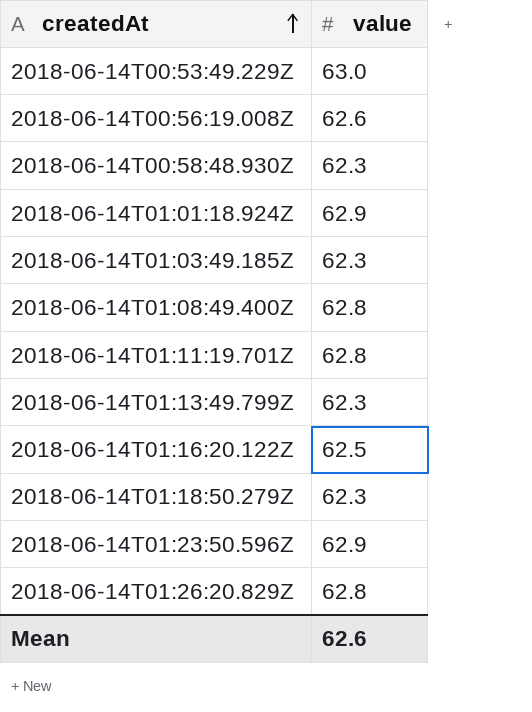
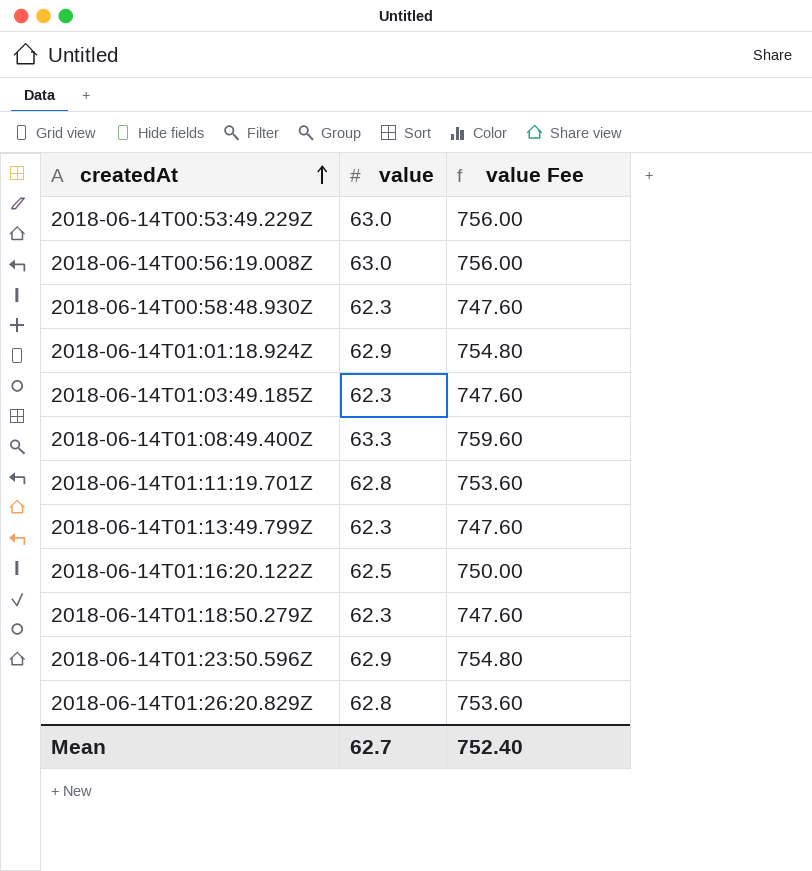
column value Fee | formula: none -> [value] * 12
2018-06-14T00:56:19.008Z | value: 62.6 -> 63.0
2018-06-14T01:08:49.400Z | value: 62.8 -> 63.3
Mean | value: 62.6 -> 62.7

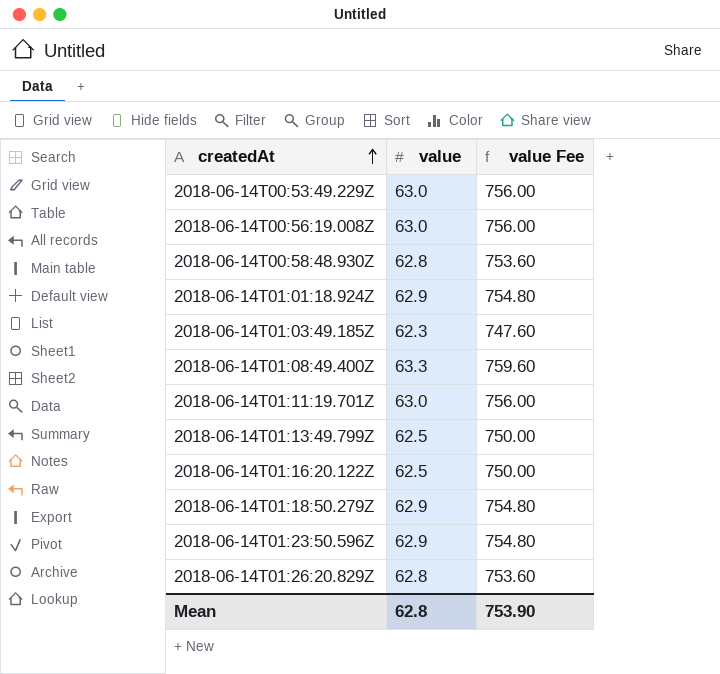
2018-06-14T00:58:48.930Z | value: 62.3 -> 62.8
2018-06-14T00:58:48.930Z | value Fee: 747.60 -> 753.60
2018-06-14T01:11:19.701Z | value: 62.8 -> 63.0
2018-06-14T01:11:19.701Z | value Fee: 753.60 -> 756.00
2018-06-14T01:13:49.799Z | value: 62.3 -> 62.5
2018-06-14T01:13:49.799Z | value Fee: 747.60 -> 750.00
2018-06-14T01:18:50.279Z | value: 62.3 -> 62.9
2018-06-14T01:18:50.279Z | value Fee: 747.60 -> 754.80
Mean | value: 62.7 -> 62.8
Mean | value Fee: 752.40 -> 753.90

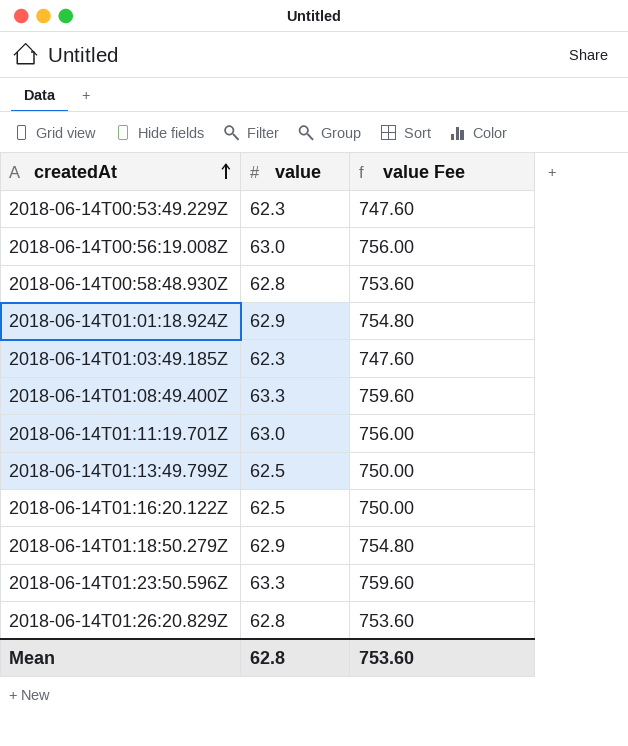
2018-06-14T00:53:49.229Z | value: 63.0 -> 62.3
2018-06-14T00:53:49.229Z | value Fee: 756.00 -> 747.60
2018-06-14T01:23:50.596Z | value: 62.9 -> 63.3
2018-06-14T01:23:50.596Z | value Fee: 754.80 -> 759.60
Mean | value Fee: 753.90 -> 753.60

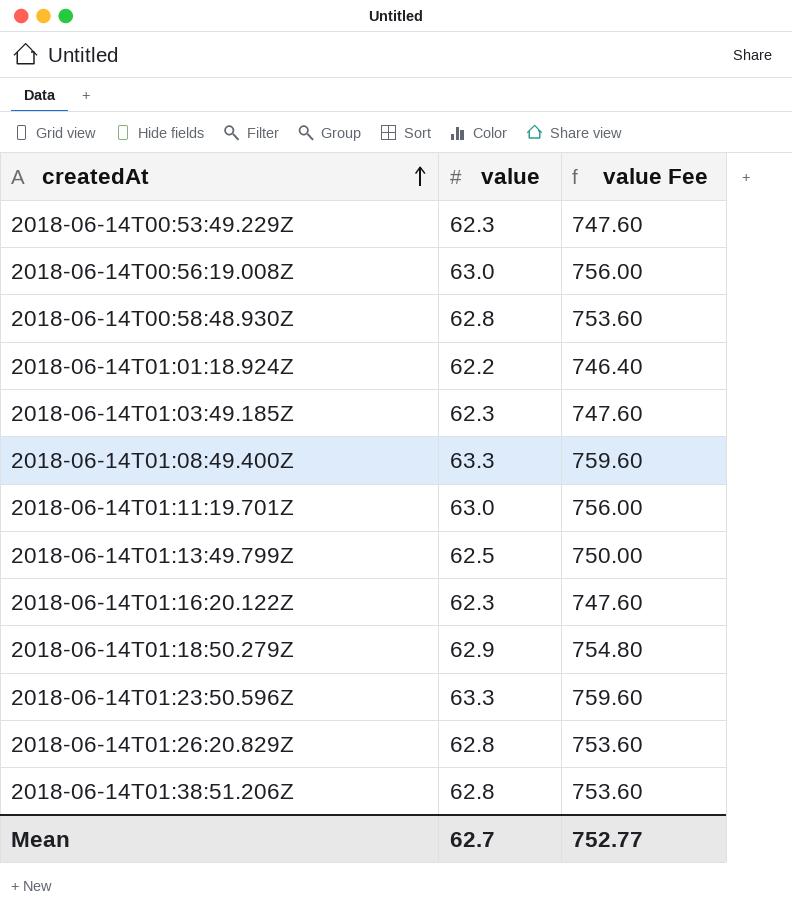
2018-06-14T01:01:18.924Z | value: 62.9 -> 62.2
2018-06-14T01:01:18.924Z | value Fee: 754.80 -> 746.40
2018-06-14T01:16:20.122Z | value: 62.5 -> 62.3
2018-06-14T01:16:20.122Z | value Fee: 750.00 -> 747.60
row 2018-06-14T01:38:51.206Z: none -> 62.8 | 753.60
Mean | value: 62.8 -> 62.7
Mean | value Fee: 753.60 -> 752.77

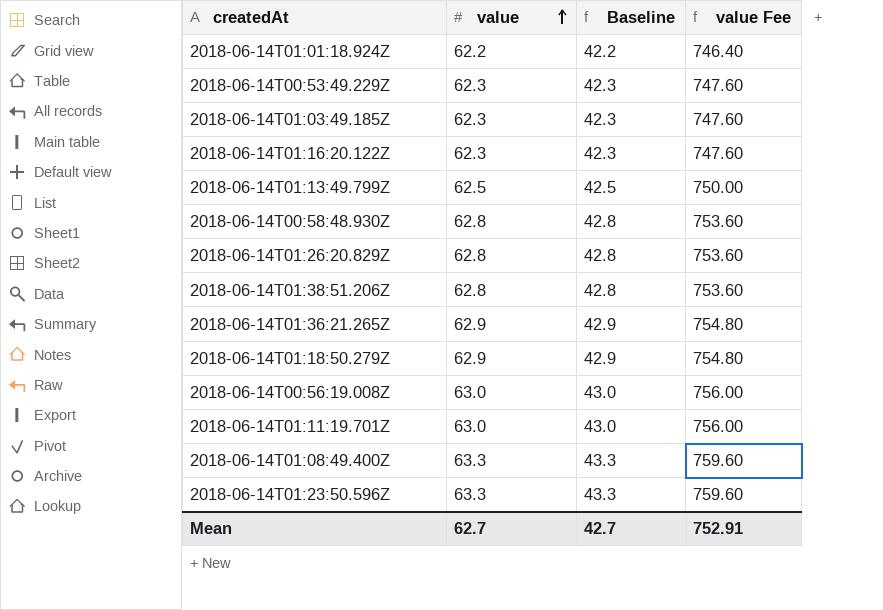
row order: createdAt ascending -> value ascending
column Baseline | formula: none -> [value] - 20
row 2018-06-14T01:36:21.265Z: none -> 62.9 | 42.9 | 754.80
Mean | value Fee: 752.77 -> 752.91

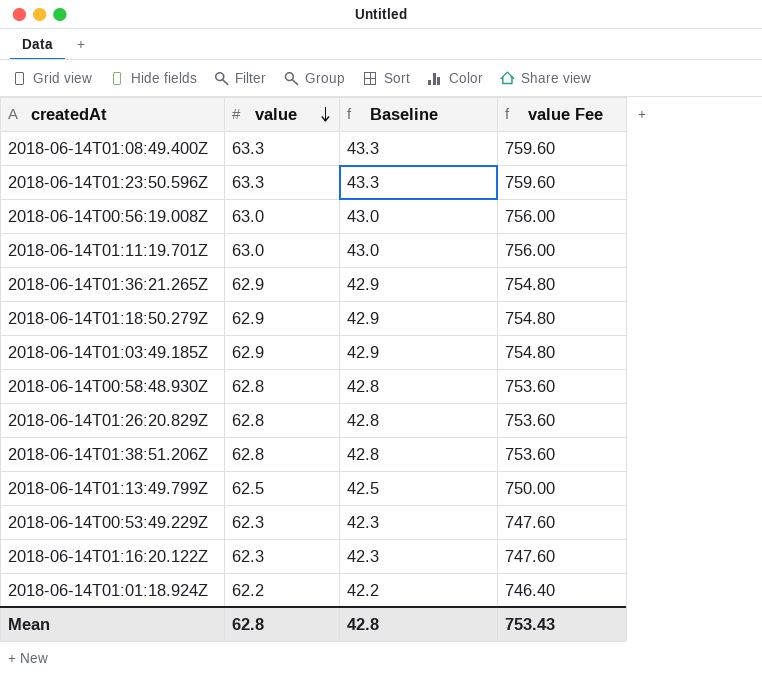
row order: value ascending -> value descending
2018-06-14T01:03:49.185Z | value: 62.3 -> 62.9
2018-06-14T01:03:49.185Z | Baseline: 42.3 -> 42.9
2018-06-14T01:03:49.185Z | value Fee: 747.60 -> 754.80
Mean | value: 62.7 -> 62.8
Mean | Baseline: 42.7 -> 42.8
Mean | value Fee: 752.91 -> 753.43

